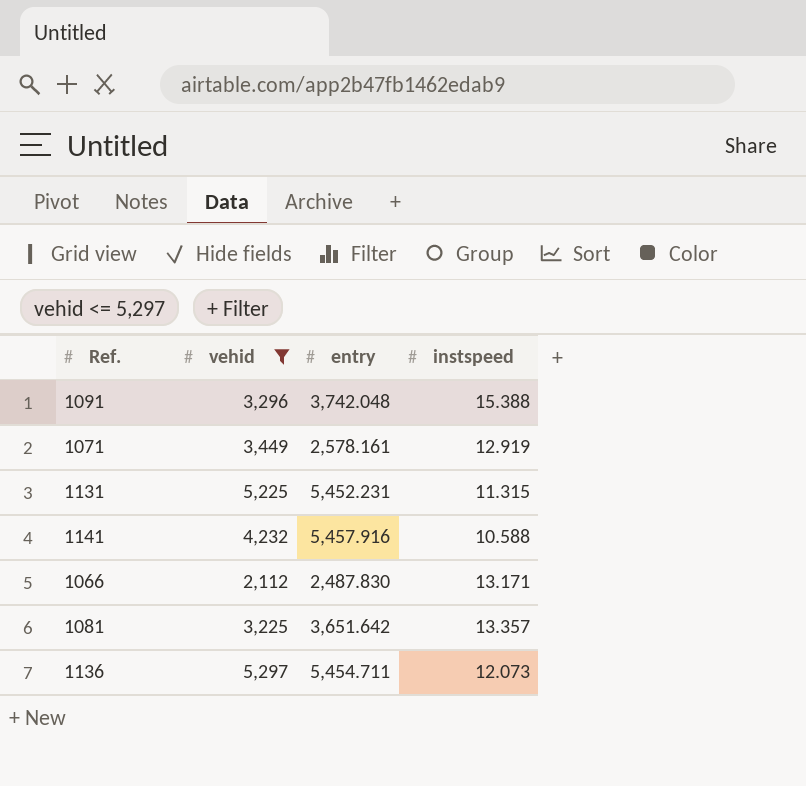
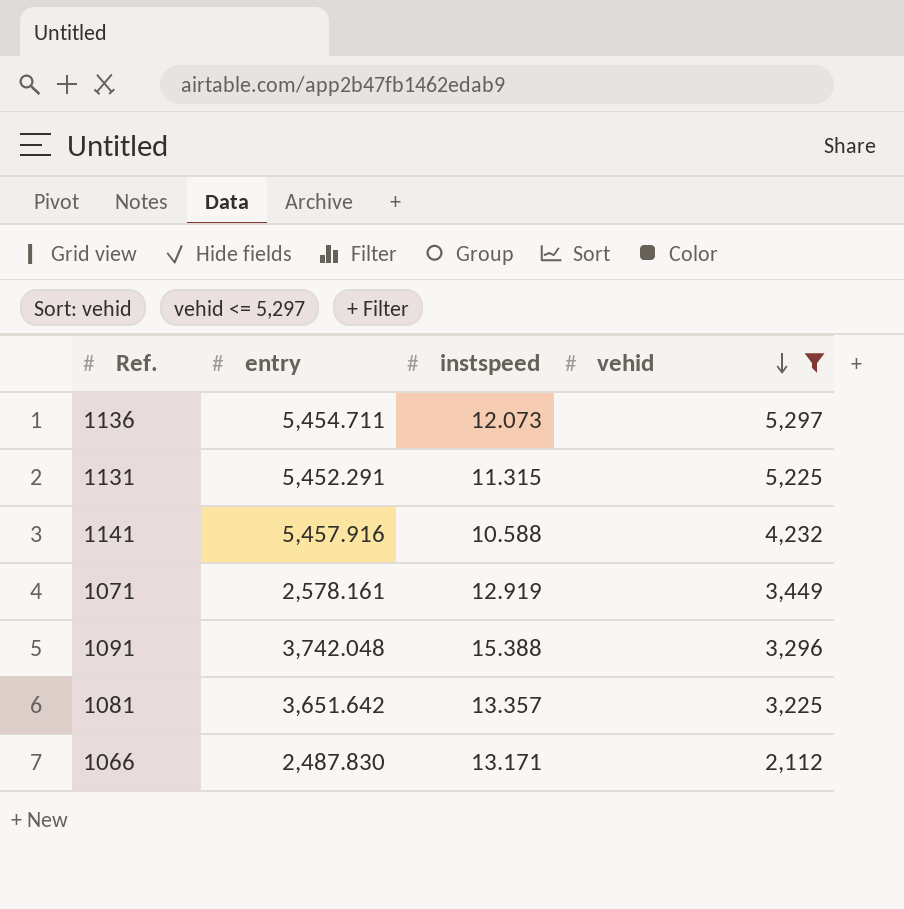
row order: none -> vehid descending
column vehid | position: 2 -> 4
1131 | entry: 5,452.231 -> 5,452.291

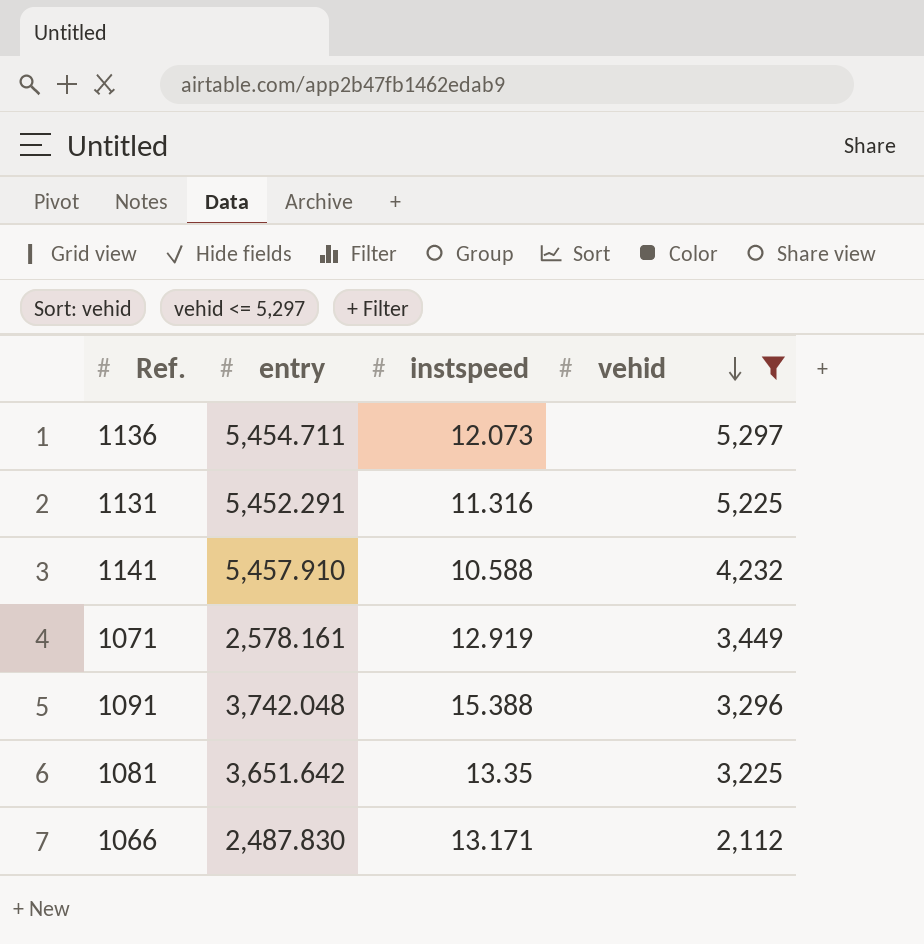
1131 | instspeed: 11.315 -> 11.316
1141 | entry: 5,457.916 -> 5,457.910
1081 | instspeed: 13.357 -> 13.35

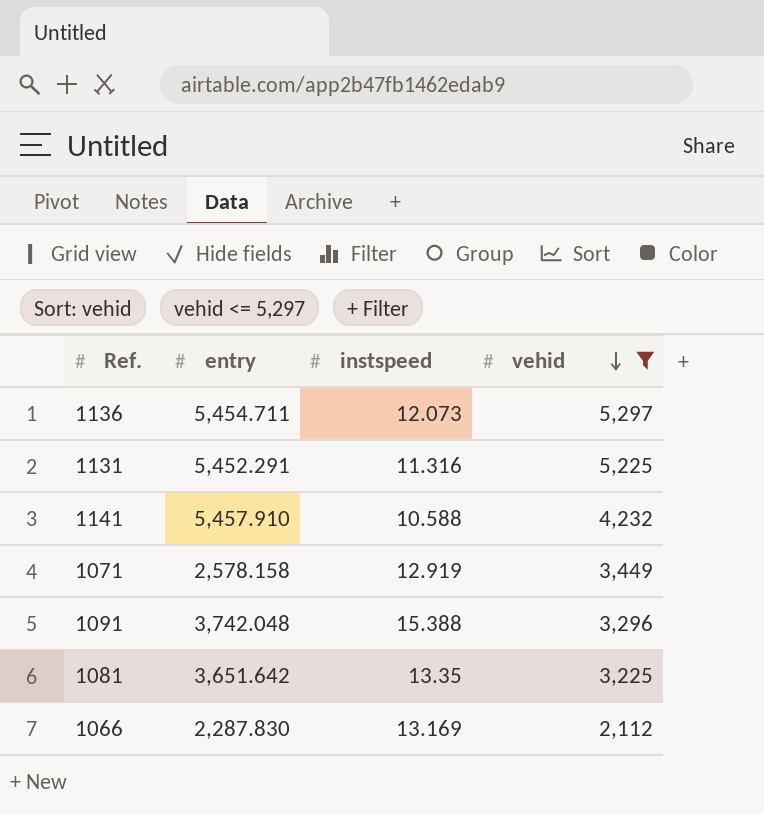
1071 | entry: 2,578.161 -> 2,578.158
1066 | entry: 2,487.830 -> 2,287.830
1066 | instspeed: 13.171 -> 13.169

